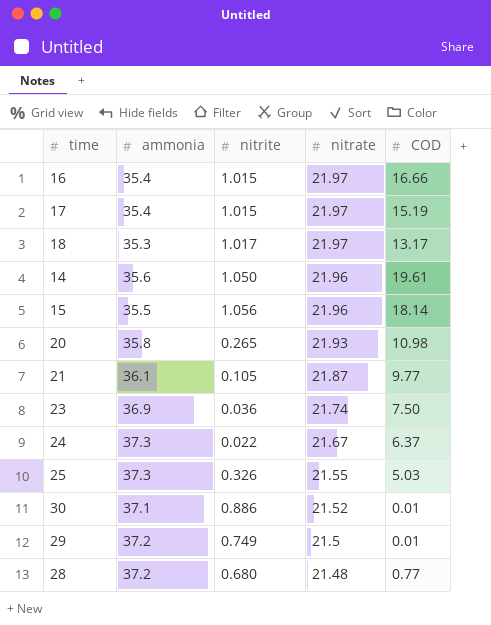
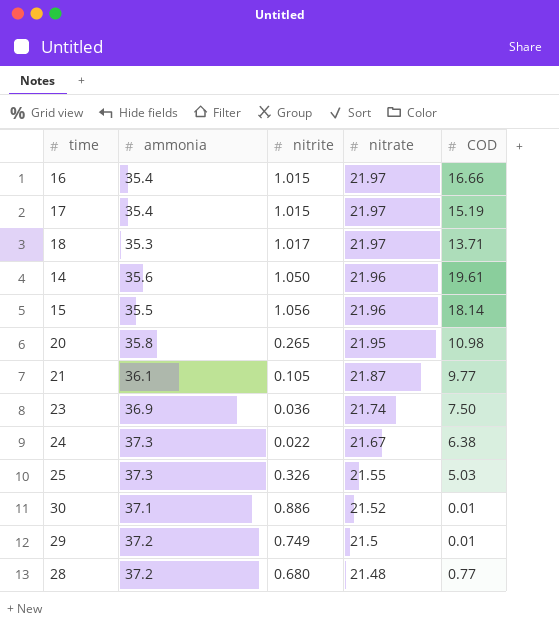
18 | COD: 13.17 -> 13.71
20 | nitrate: 21.93 -> 21.95
24 | COD: 6.37 -> 6.38

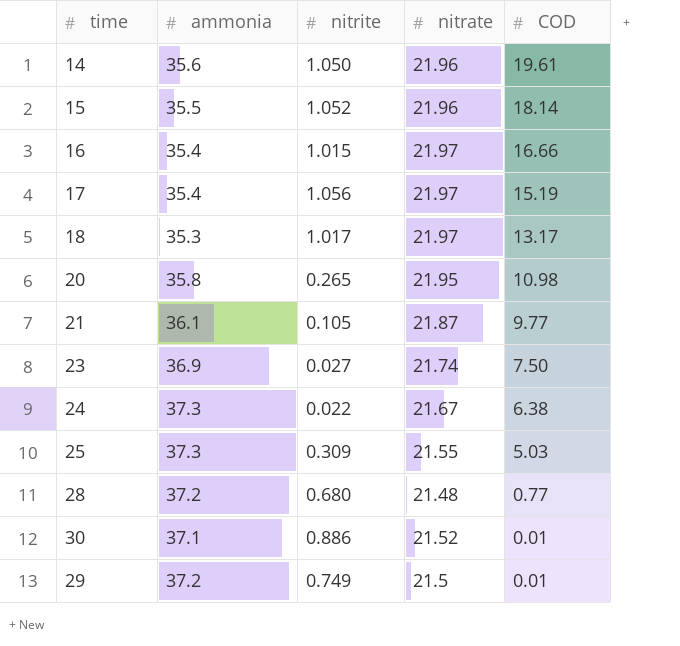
row order: nitrate descending -> COD descending
15 | nitrite: 1.056 -> 1.052
17 | nitrite: 1.015 -> 1.056
18 | COD: 13.71 -> 13.17
23 | nitrite: 0.036 -> 0.027
25 | nitrite: 0.326 -> 0.309

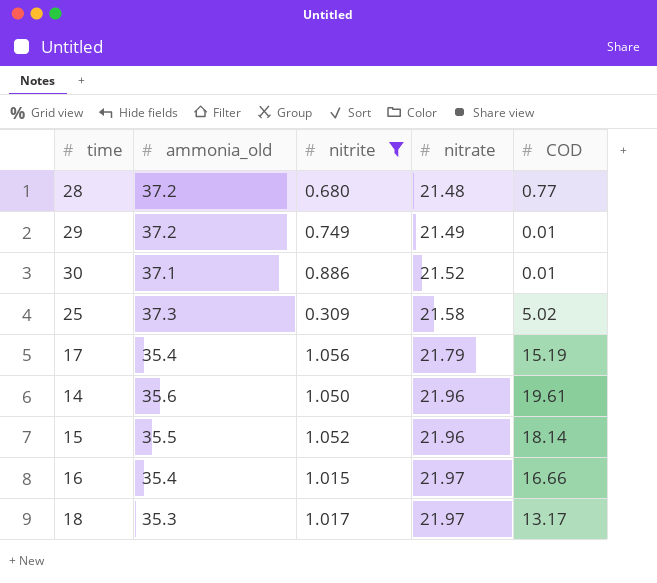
filter: none -> nitrite >= 0.309
row order: COD descending -> nitrate ascending
column name: ammonia -> ammonia_old
29 | nitrate: 21.5 -> 21.49
25 | nitrate: 21.55 -> 21.58
25 | COD: 5.03 -> 5.02
17 | nitrate: 21.97 -> 21.79

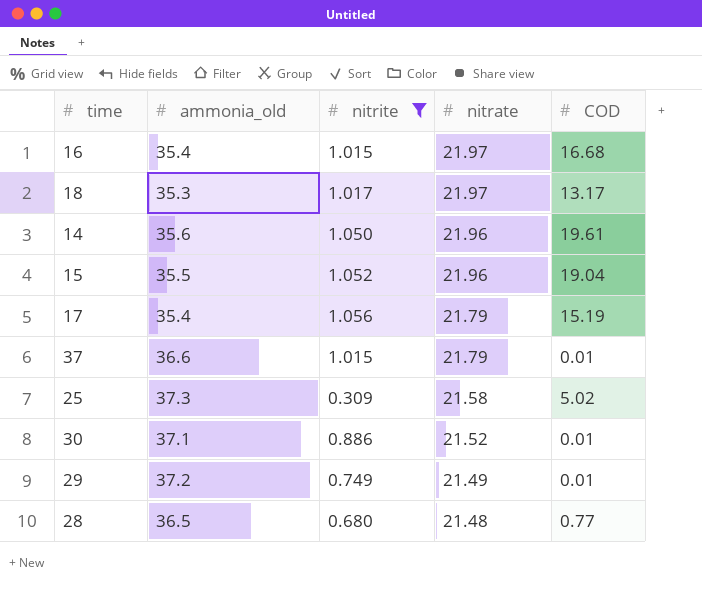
row order: nitrate ascending -> nitrate descending
16 | COD: 16.66 -> 16.68
15 | COD: 18.14 -> 19.04
row 37: none -> 36.6 | 1.015 | 21.79 | 0.01
28 | ammonia_old: 37.2 -> 36.5

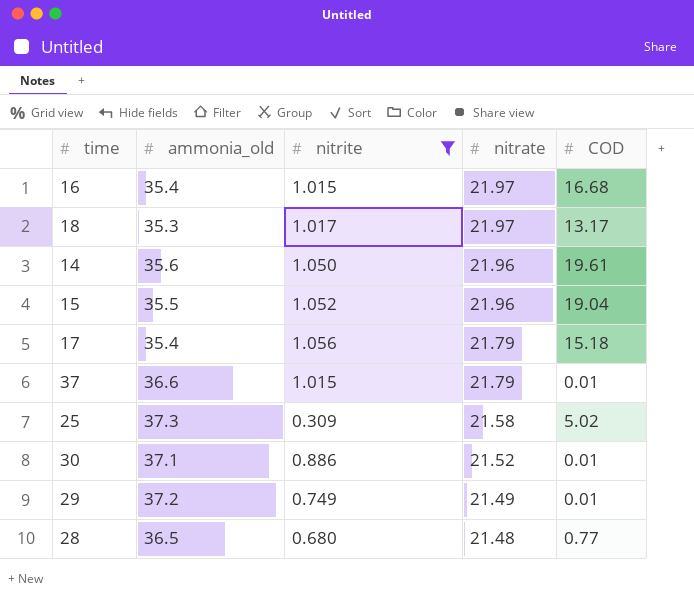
17 | COD: 15.19 -> 15.18

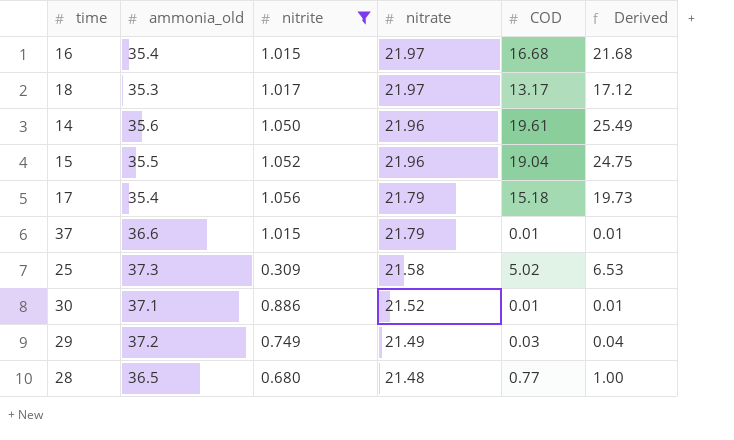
column Derived | formula: none -> [COD] * 1.3
29 | COD: 0.01 -> 0.03

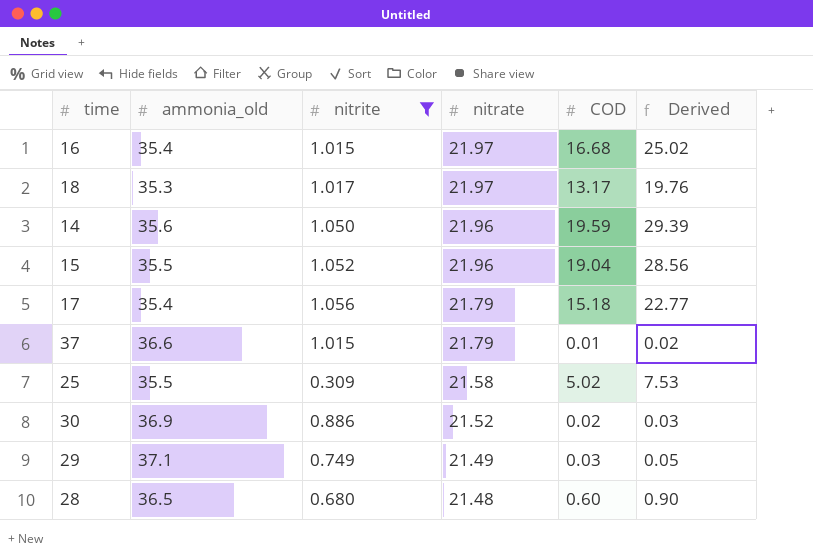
column Derived | formula: [COD] * 1.3 -> [COD] * 1.5
14 | COD: 19.61 -> 19.59
25 | ammonia_old: 37.3 -> 35.5
30 | ammonia_old: 37.1 -> 36.9
30 | COD: 0.01 -> 0.02
29 | ammonia_old: 37.2 -> 37.1
28 | COD: 0.77 -> 0.60

